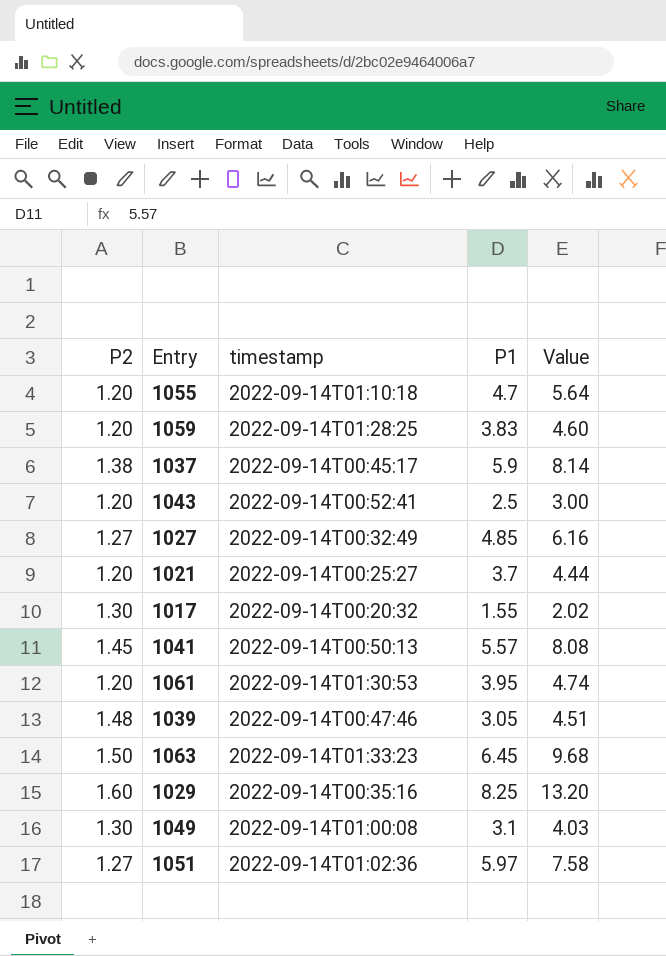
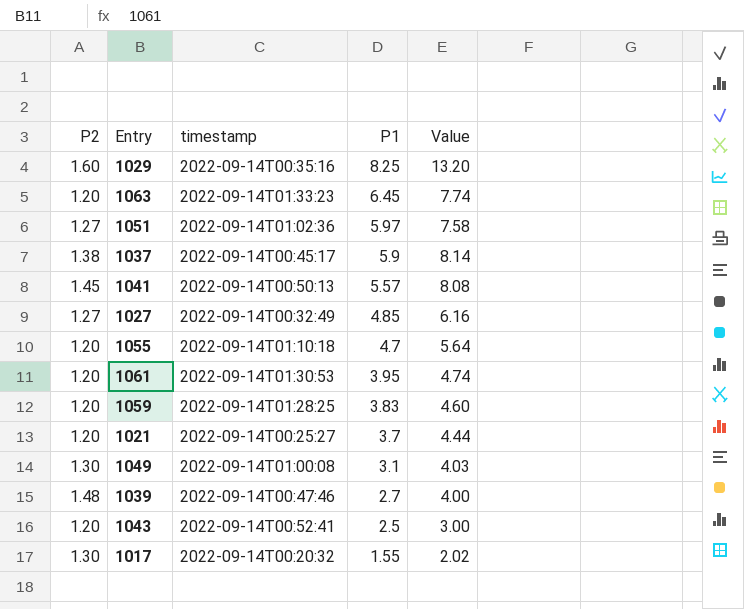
row order: none -> P1 descending
1063 | P2: 1.50 -> 1.20
1063 | Value: 9.68 -> 7.74
1039 | P1: 3.05 -> 2.7
1039 | Value: 4.51 -> 4.00

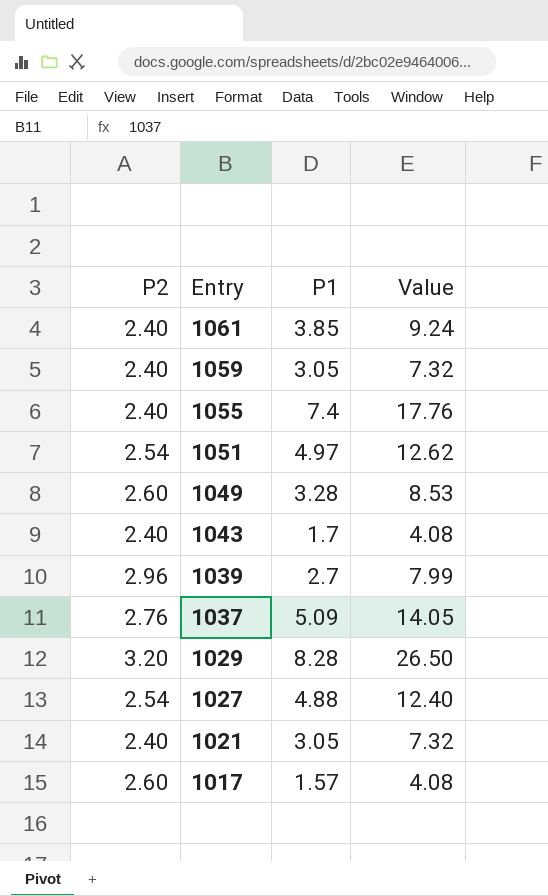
row order: P1 descending -> Entry descending
column timestamp | position: 3 -> none
row 1063: 1.20 | 2022-09-14T01:33:23 | 6.45 | 7.74 -> none
row 1041: 1.45 | 2022-09-14T00:50:13 | 5.57 | 8.08 -> none
1061 | P2: 1.20 -> 2.40
1061 | P1: 3.95 -> 3.85
1061 | Value: 4.74 -> 9.24
1059 | P2: 1.20 -> 2.40
1059 | P1: 3.83 -> 3.05
1059 | Value: 4.60 -> 7.32
1055 | P2: 1.20 -> 2.40
1055 | P1: 4.7 -> 7.4
1055 | Value: 5.64 -> 17.76
1051 | P2: 1.27 -> 2.54
1051 | P1: 5.97 -> 4.97
1051 | Value: 7.58 -> 12.62
1049 | P2: 1.30 -> 2.60
1049 | P1: 3.1 -> 3.28
1049 | Value: 4.03 -> 8.53
1043 | P2: 1.20 -> 2.40
1043 | P1: 2.5 -> 1.7
1043 | Value: 3.00 -> 4.08
1039 | P2: 1.48 -> 2.96
1039 | Value: 4.00 -> 7.99
1037 | P2: 1.38 -> 2.76
1037 | P1: 5.9 -> 5.09
1037 | Value: 8.14 -> 14.05
1029 | P2: 1.60 -> 3.20
1029 | P1: 8.25 -> 8.28
1029 | Value: 13.20 -> 26.50
1027 | P2: 1.27 -> 2.54
1027 | P1: 4.85 -> 4.88
1027 | Value: 6.16 -> 12.40
1021 | P2: 1.20 -> 2.40
1021 | P1: 3.7 -> 3.05
1021 | Value: 4.44 -> 7.32
1017 | P2: 1.30 -> 2.60
1017 | P1: 1.55 -> 1.57
1017 | Value: 2.02 -> 4.08

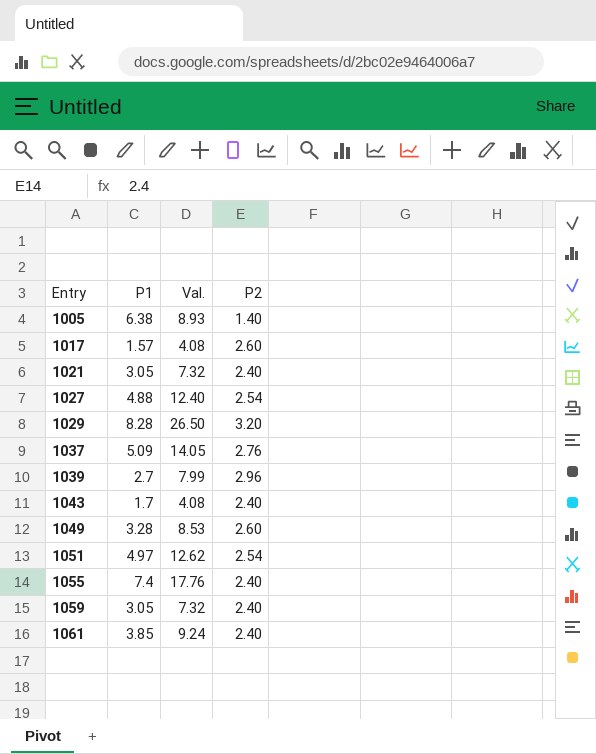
row order: Entry descending -> Entry ascending
column name: Value -> Val.
column P2 | position: 1 -> 4
row 1005: none -> 6.38 | 8.93 | 1.40

